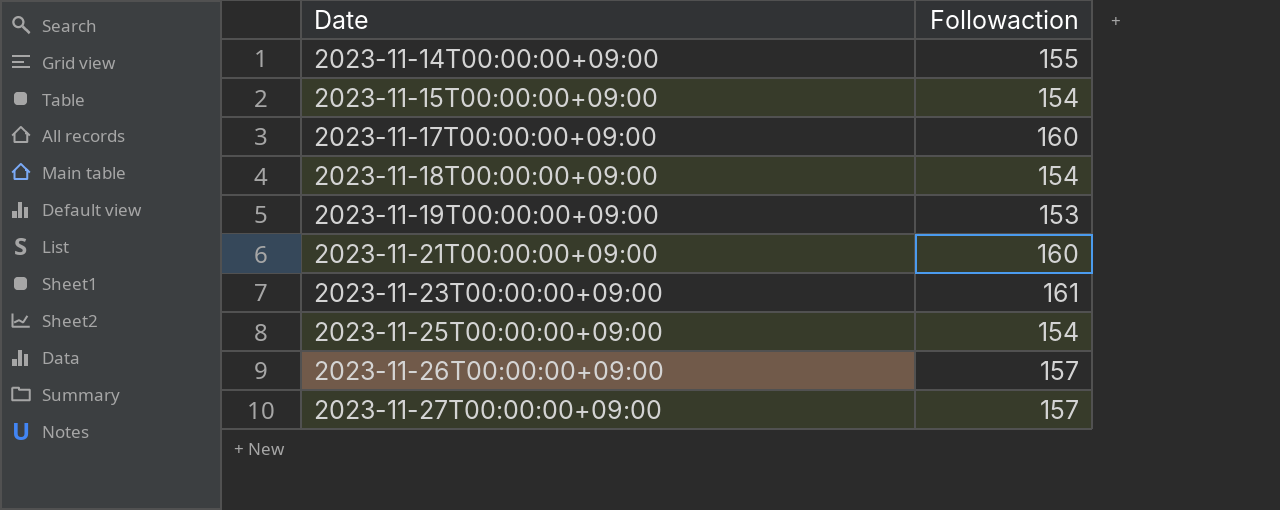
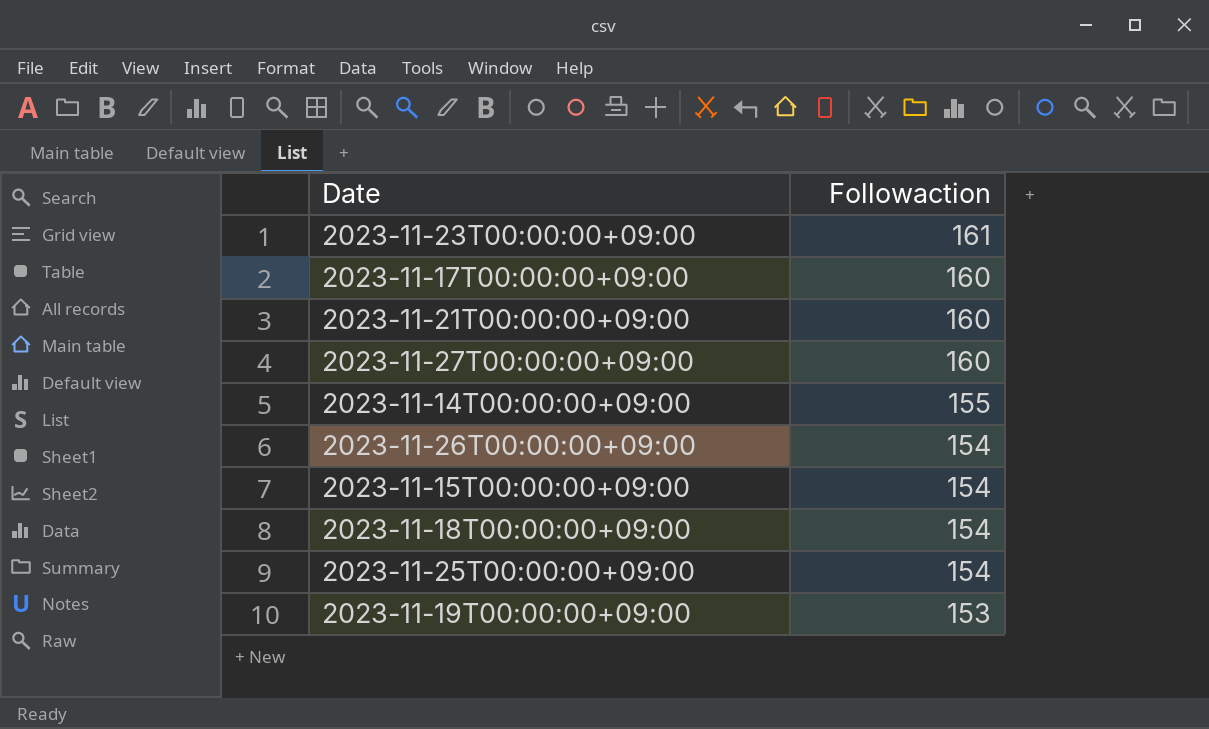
row order: Date ascending -> Followaction descending
2023-11-27T00:00:00+09:00 | Followaction: 157 -> 160
2023-11-26T00:00:00+09:00 | Followaction: 157 -> 154

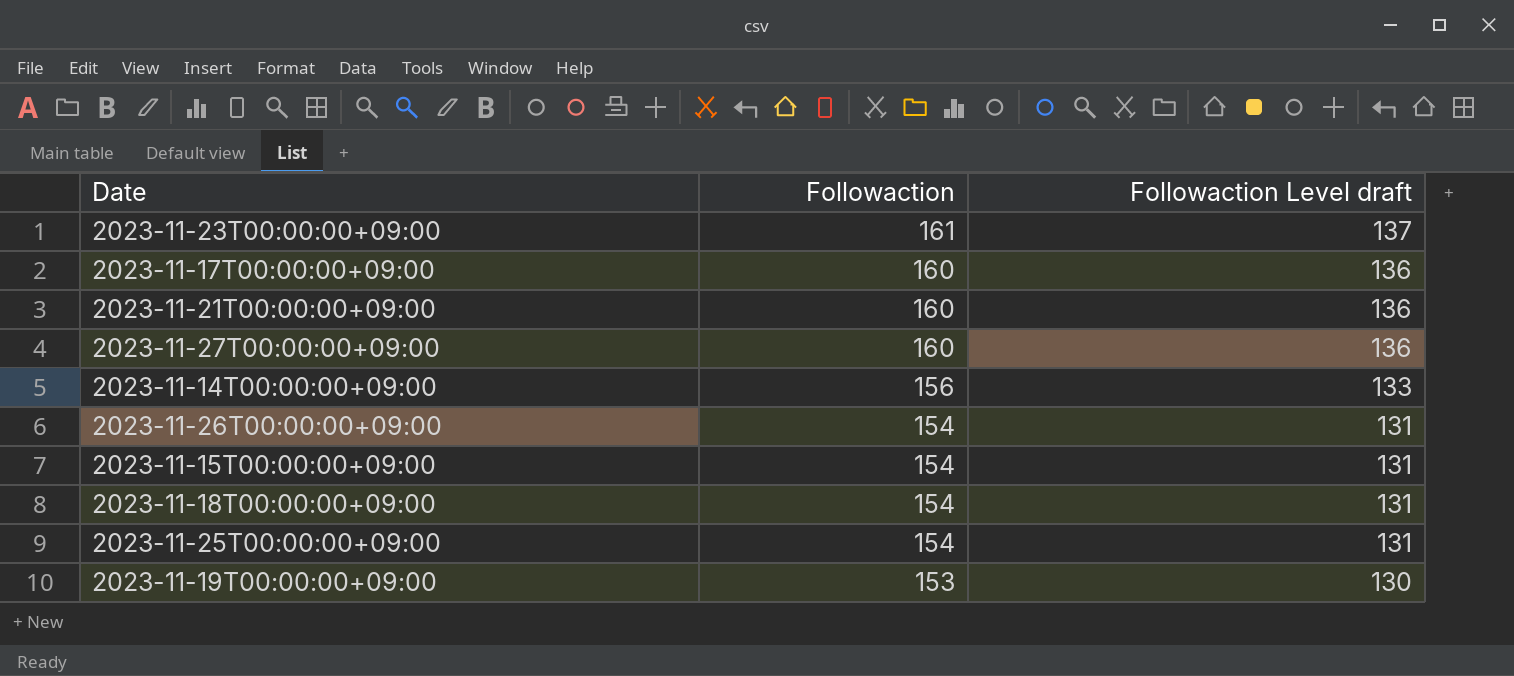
column Followaction Level draft | formula: none -> [Followaction] * 0.85
2023-11-14T00:00:00+09:00 | Followaction: 155 -> 156

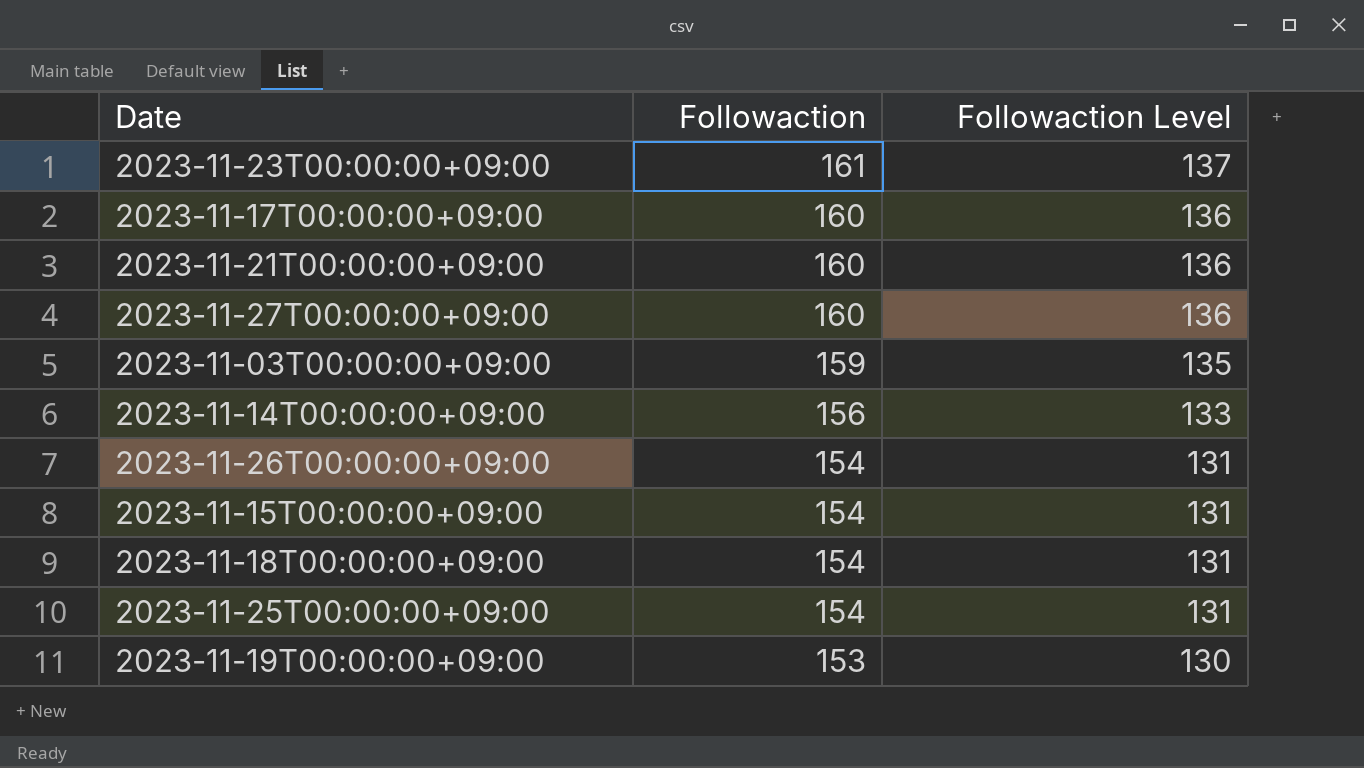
column name: Followaction Level draft -> Followaction Level
row 2023-11-03T00:00:00+09:00: none -> 159 | 135

